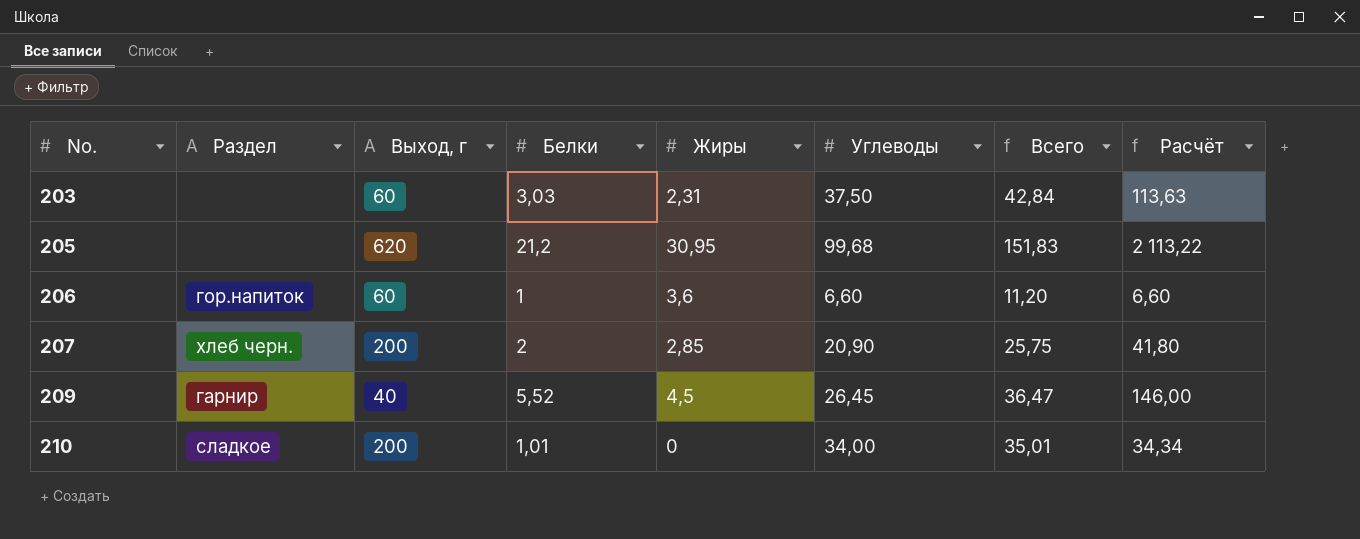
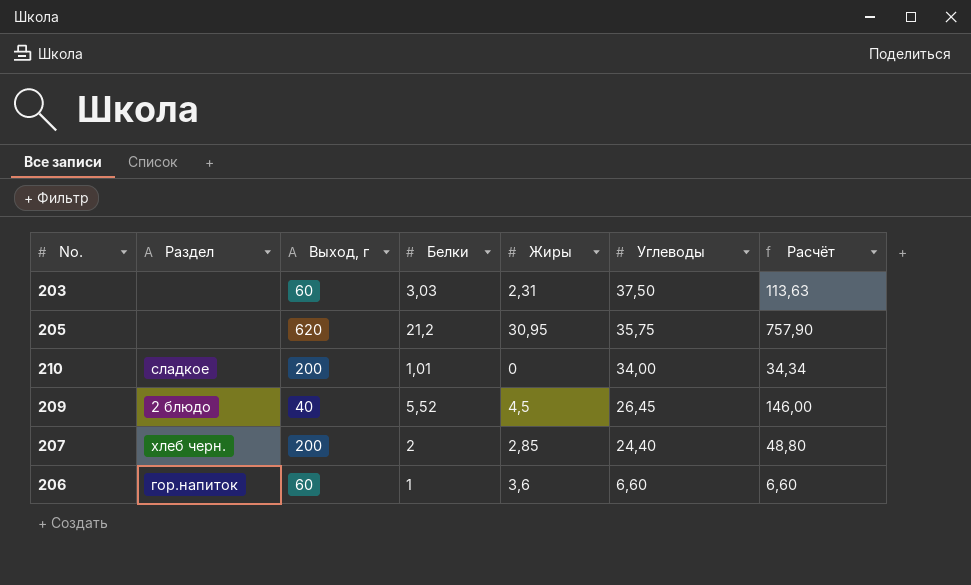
row order: No. ascending -> Углеводы descending
column Всего | formula: [Белки] + [Жиры] + [Углеводы] -> none
205 | Углеводы: 99,68 -> 35,75
205 | Расчёт: 2 113,22 -> 757,90
209 | Раздел: гарнир -> 2 блюдо
207 | Углеводы: 20,90 -> 24,40
207 | Расчёт: 41,80 -> 48,80

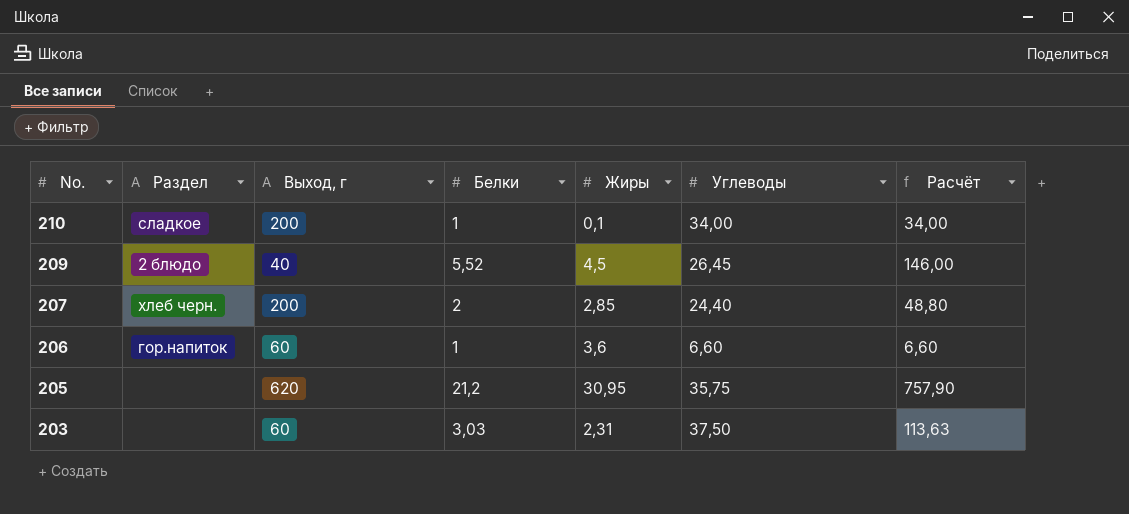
row order: Углеводы descending -> No. descending
210 | Белки: 1,01 -> 1
210 | Жиры: 0 -> 0,1
210 | Расчёт: 34,34 -> 34,00

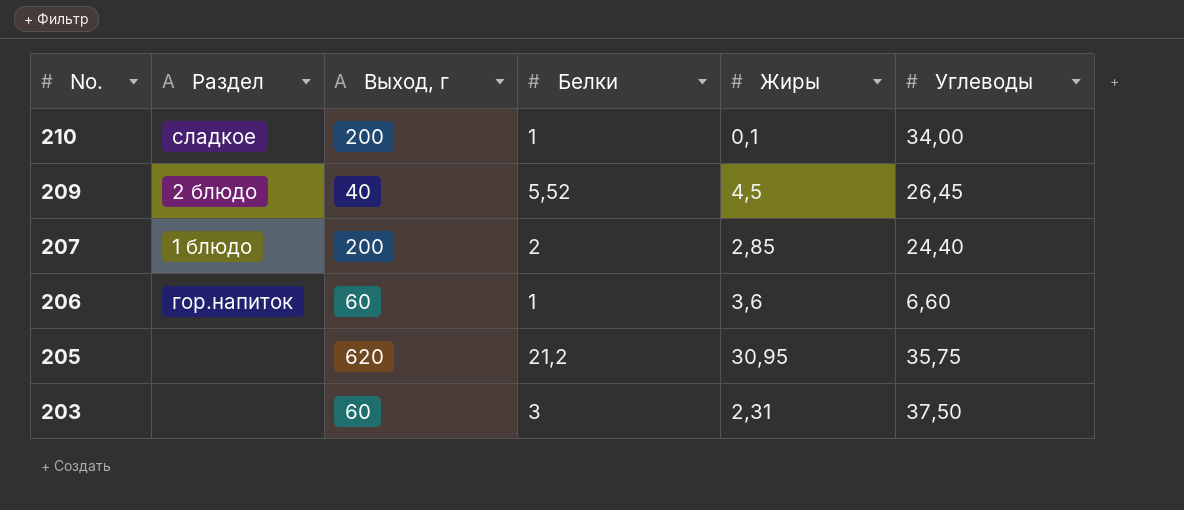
column Расчёт | formula: [Белки] * [Углеводы] -> none
207 | Раздел: хлеб черн. -> 1 блюдо
203 | Белки: 3,03 -> 3

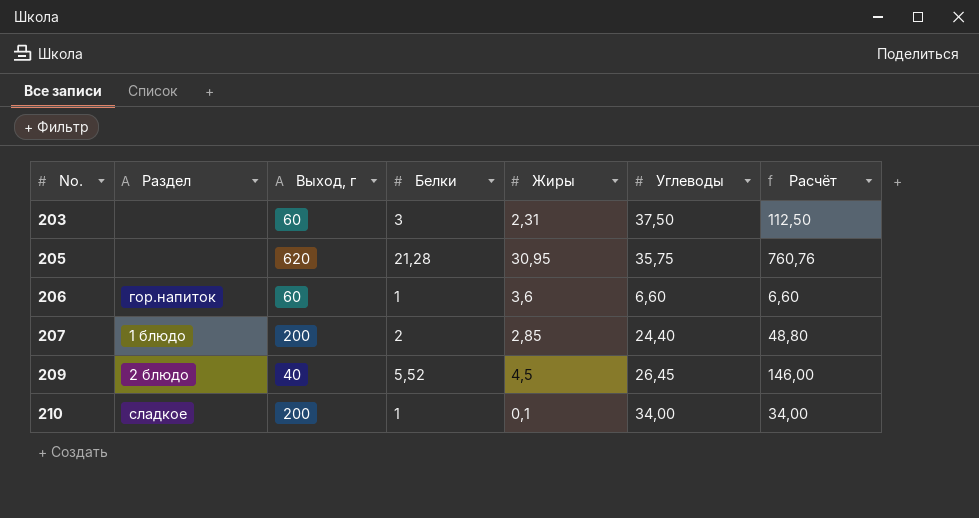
row order: No. descending -> No. ascending
column Расчёт | formula: none -> [Белки] * [Углеводы]
205 | Белки: 21,2 -> 21,28

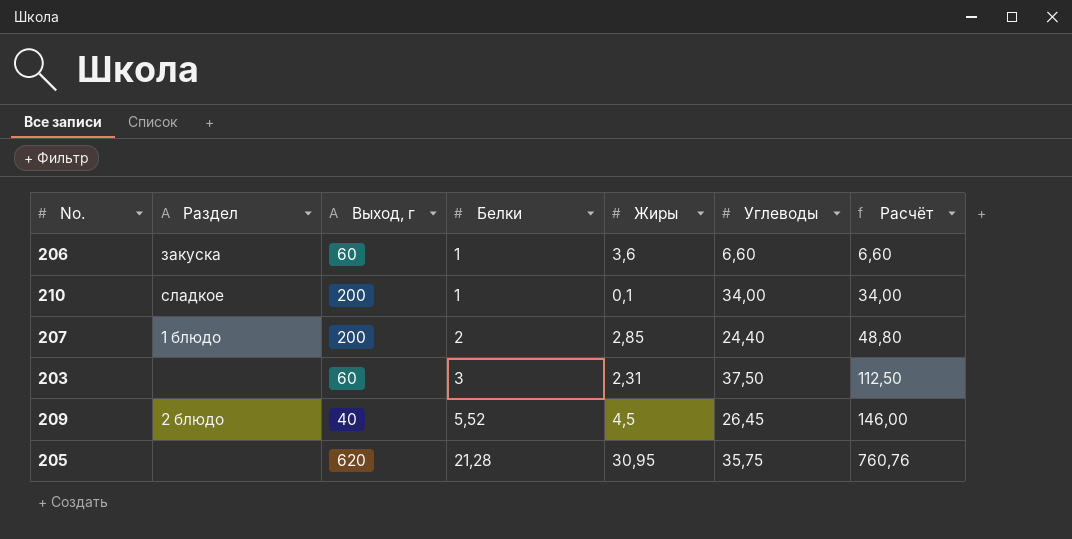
row order: No. ascending -> Белки ascending
206 | Раздел: гор.напиток -> закуска

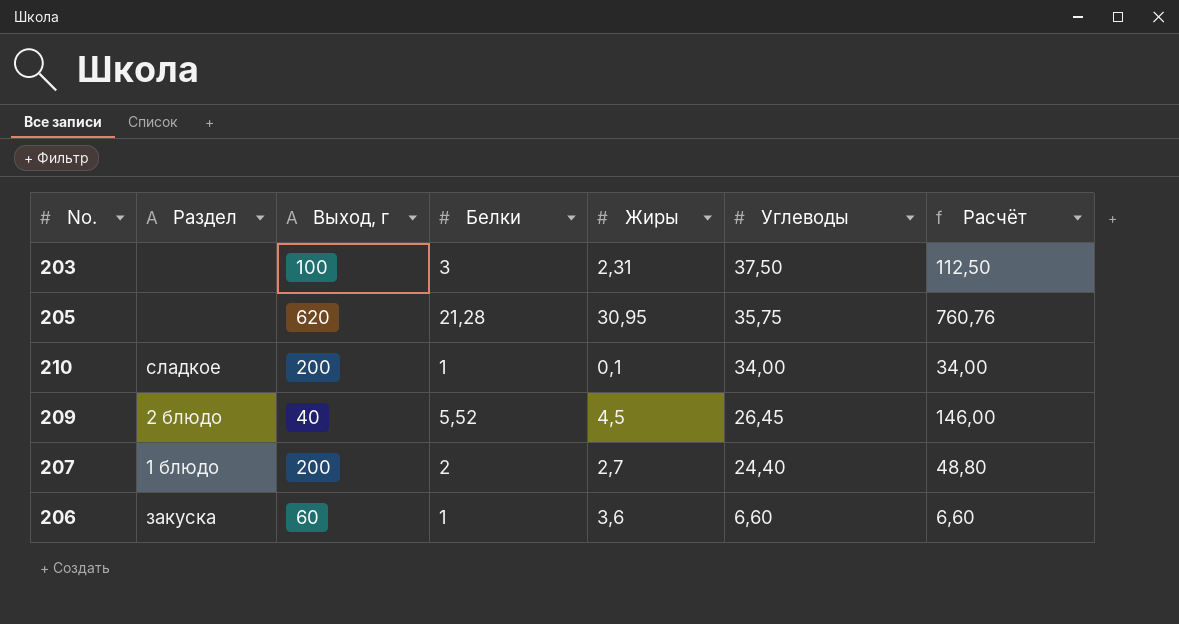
row order: Белки ascending -> Углеводы descending
203 | Выход, г: 60 -> 100
207 | Жиры: 2,85 -> 2,7

